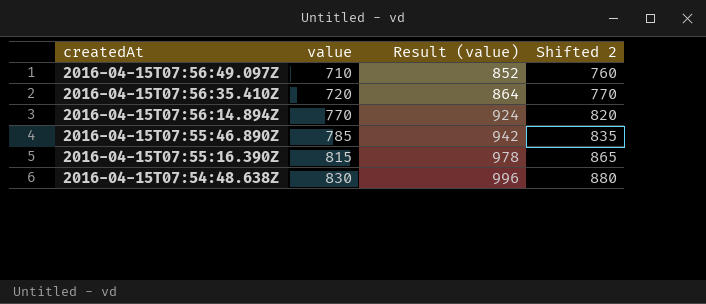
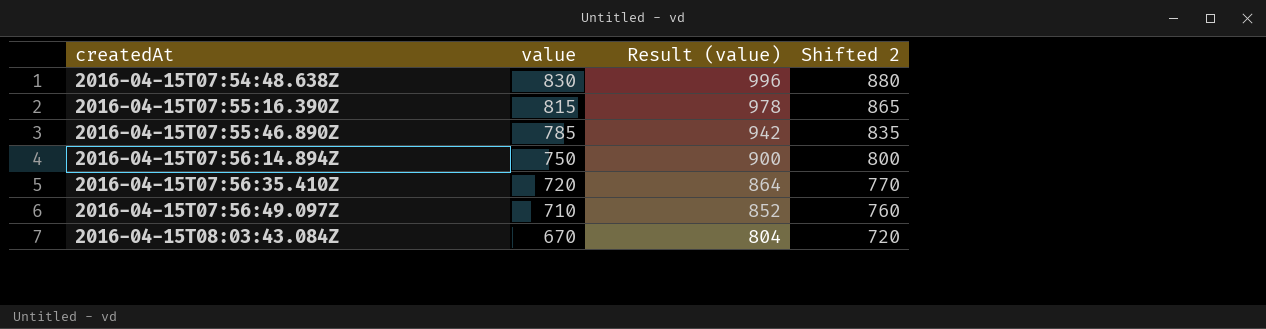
row order: createdAt descending -> createdAt ascending
2016-04-15T07:56:14.894Z | value: 770 -> 750
2016-04-15T07:56:14.894Z | Result (value): 924 -> 900
2016-04-15T07:56:14.894Z | Shifted 2: 820 -> 800
row 2016-04-15T08:03:43.084Z: none -> 670 | 804 | 720

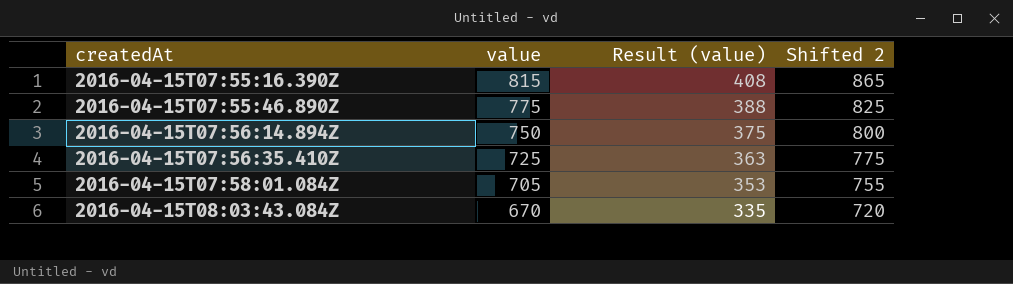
column Result (value) | formula: [value] * 1.2 -> [value] * 0.5
row 2016-04-15T07:54:48.638Z: 830 | 996 | 880 -> none
row 2016-04-15T07:56:49.097Z: 710 | 852 | 760 -> none
2016-04-15T07:55:46.890Z | value: 785 -> 775
2016-04-15T07:55:46.890Z | Shifted 2: 835 -> 825
2016-04-15T07:56:35.410Z | value: 720 -> 725
2016-04-15T07:56:35.410Z | Shifted 2: 770 -> 775
row 2016-04-15T07:58:01.084Z: none -> 705 | 353 | 755

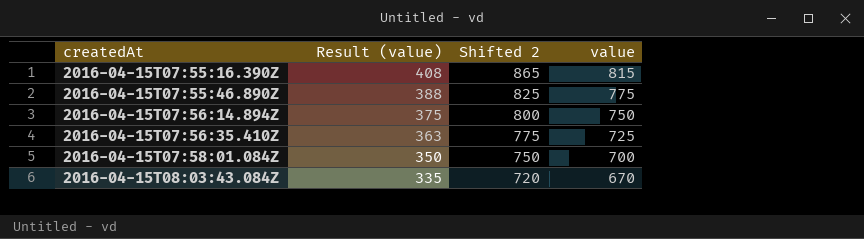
column value | position: 2 -> 4
2016-04-15T07:58:01.084Z | Result (value): 353 -> 350
2016-04-15T07:58:01.084Z | Shifted 2: 755 -> 750
2016-04-15T07:58:01.084Z | value: 705 -> 700

